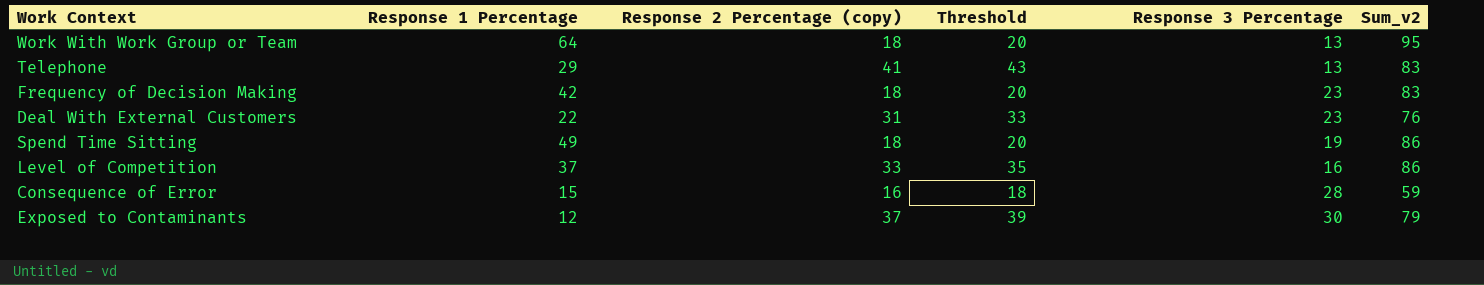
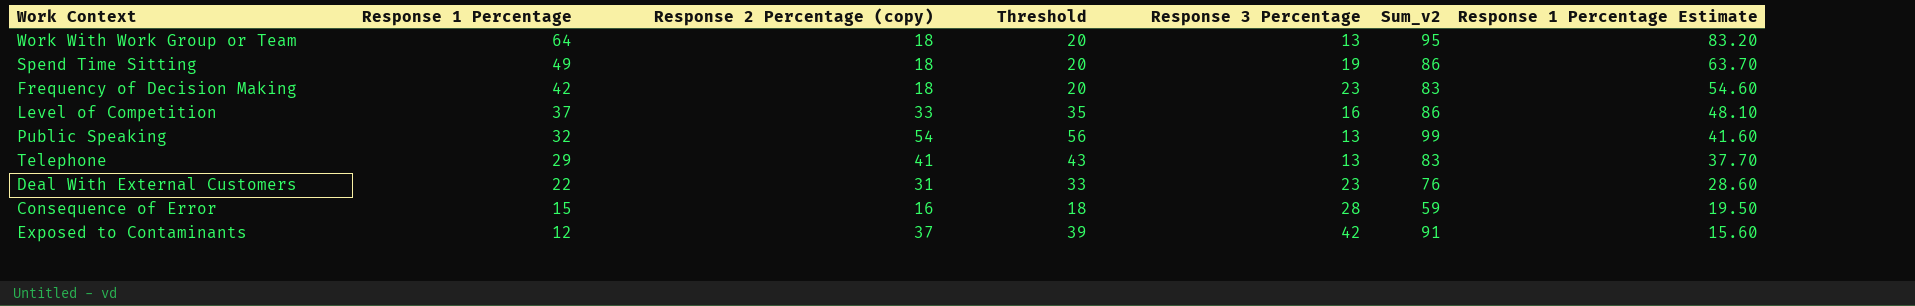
row order: none -> Response 1 Percentage descending
column Response 1 Percentage Estimate | formula: none -> [Response 1 Percentage] * 1.3
row Public Speaking: none -> 32 | 54 | 56 | 13 | 99 | 41.60
Exposed to Contaminants | Response 3 Percentage: 30 -> 42
Exposed to Contaminants | Sum_v2: 79 -> 91

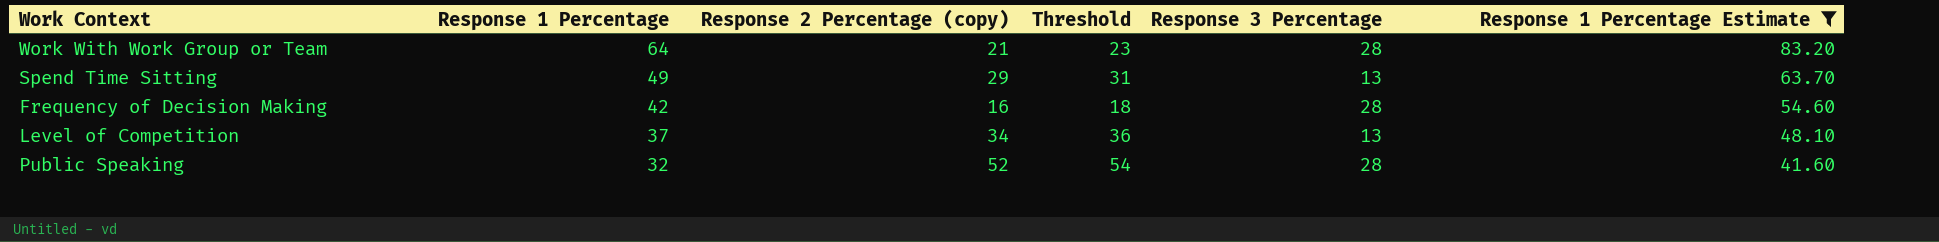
filter: none -> Response 1 Percentage Estimate >= 41.60
column Sum_v2 | formula: [Response 1 Percentage] + [Response 2 Percentage (copy)] + [Response 3 Percentage] -> none
Work With Work Group or Team | Response 2 Percentage (copy): 18 -> 21
Work With Work Group or Team | Threshold: 20 -> 23
Work With Work Group or Team | Response 3 Percentage: 13 -> 28
Spend Time Sitting | Response 2 Percentage (copy): 18 -> 29
Spend Time Sitting | Threshold: 20 -> 31
Spend Time Sitting | Response 3 Percentage: 19 -> 13
Frequency of Decision Making | Response 2 Percentage (copy): 18 -> 16
Frequency of Decision Making | Threshold: 20 -> 18
Frequency of Decision Making | Response 3 Percentage: 23 -> 28
Level of Competition | Response 2 Percentage (copy): 33 -> 34
Level of Competition | Threshold: 35 -> 36
Level of Competition | Response 3 Percentage: 16 -> 13
Public Speaking | Response 2 Percentage (copy): 54 -> 52
Public Speaking | Threshold: 56 -> 54
Public Speaking | Response 3 Percentage: 13 -> 28

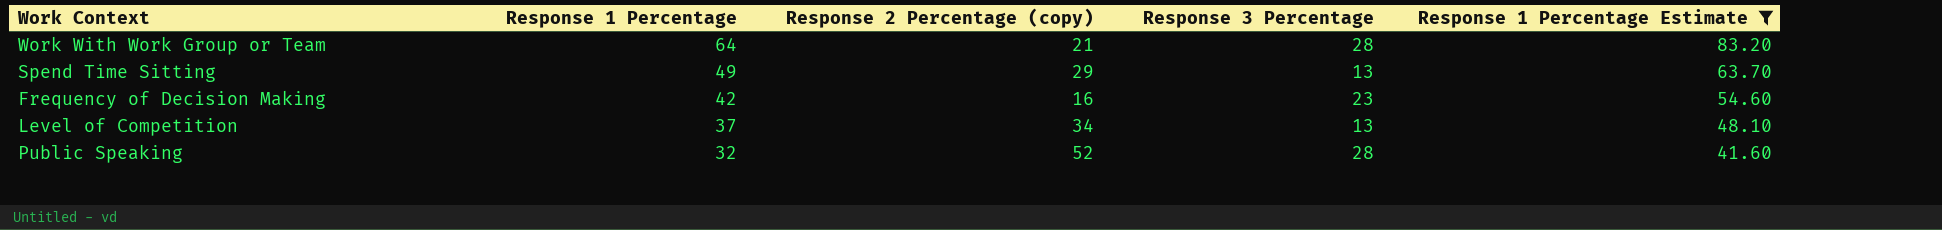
column Threshold | formula: [Response 2 Percentage (copy)] + 2 -> none
Frequency of Decision Making | Response 3 Percentage: 28 -> 23

